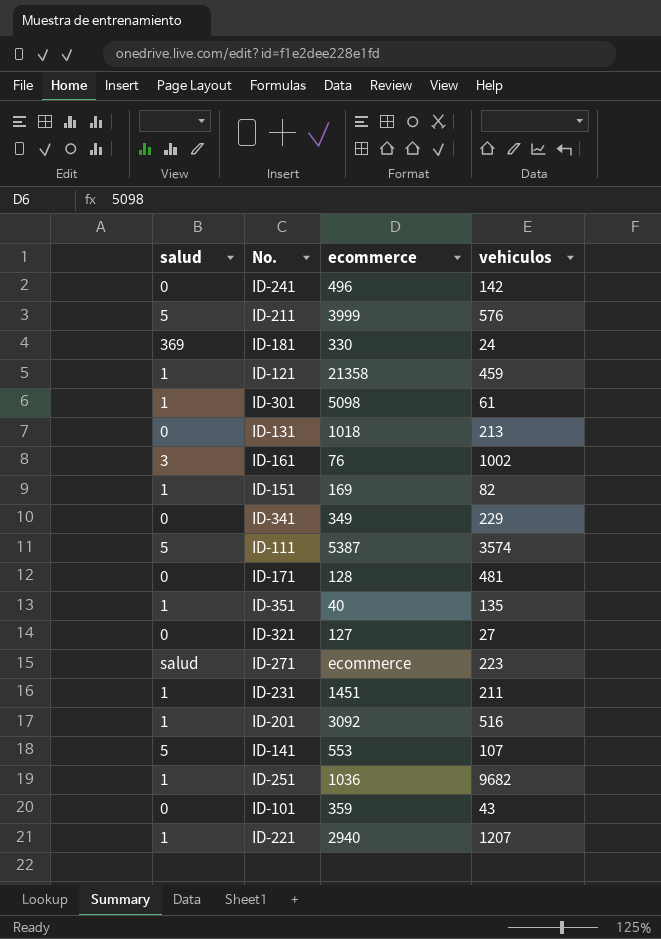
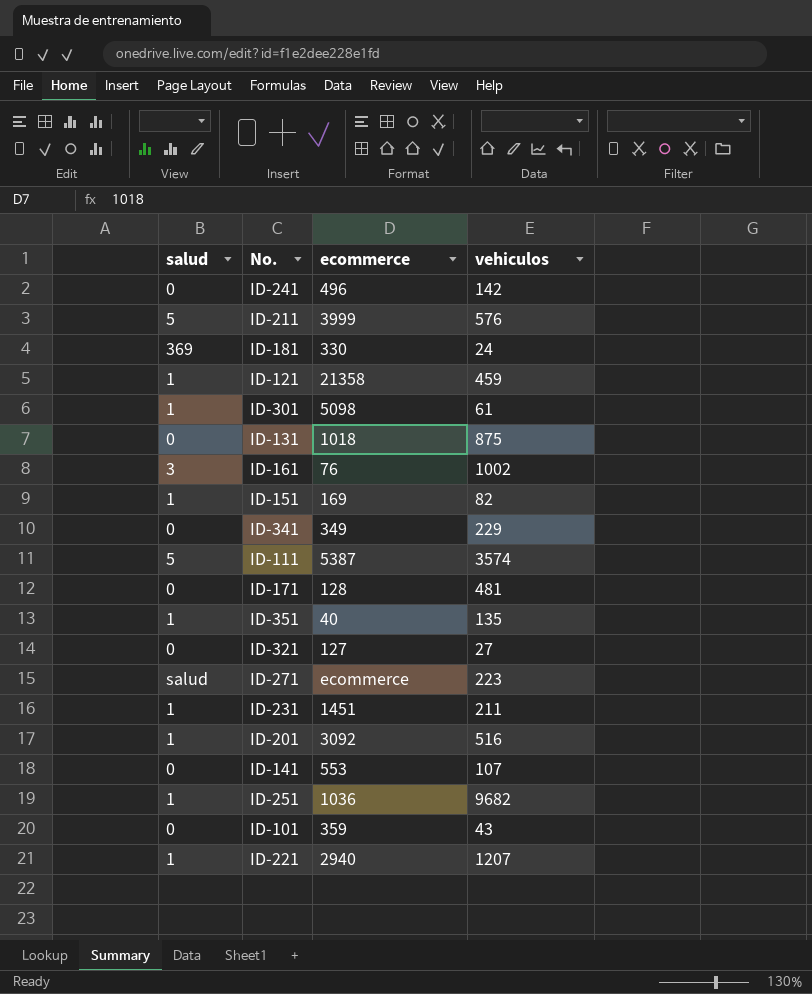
ID-131 | vehiculos: 213 -> 875
ID-141 | salud: 5 -> 0

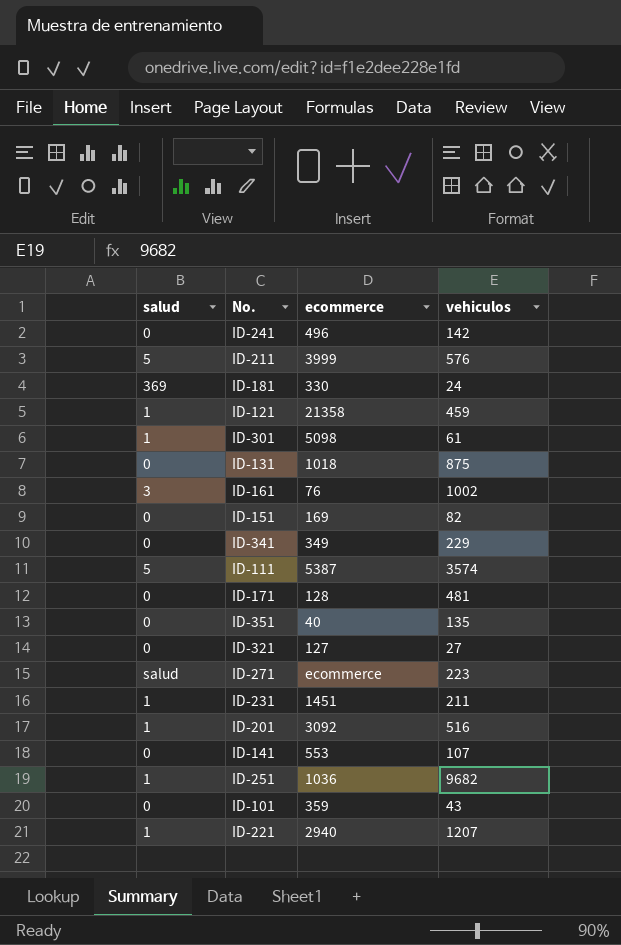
ID-151 | salud: 1 -> 0
ID-351 | salud: 1 -> 0

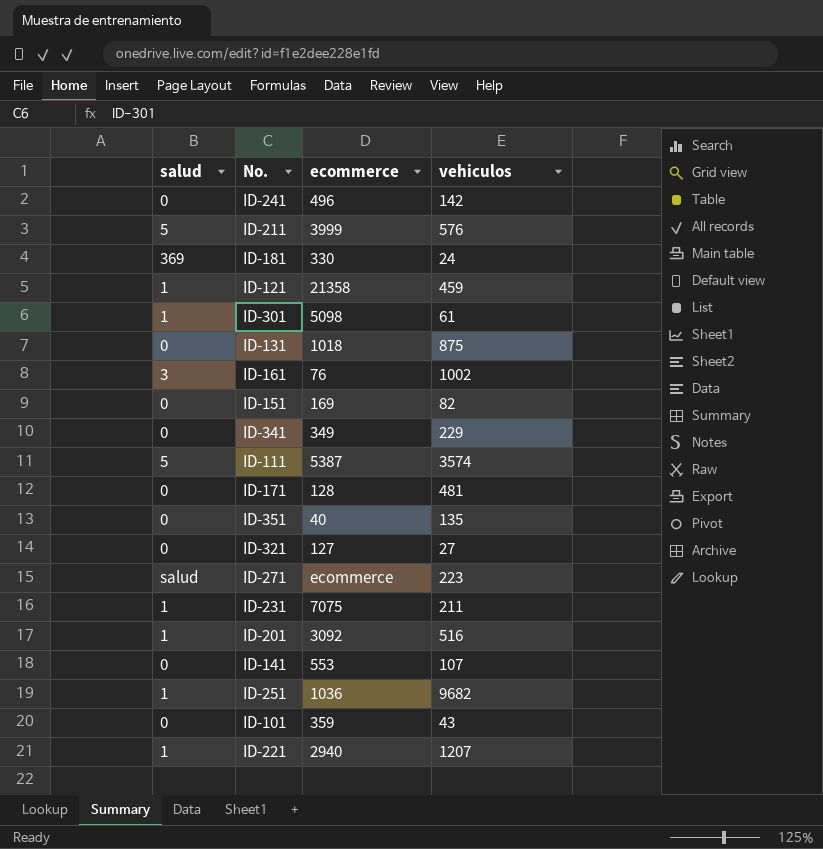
ID-231 | ecommerce: 1451 -> 7075

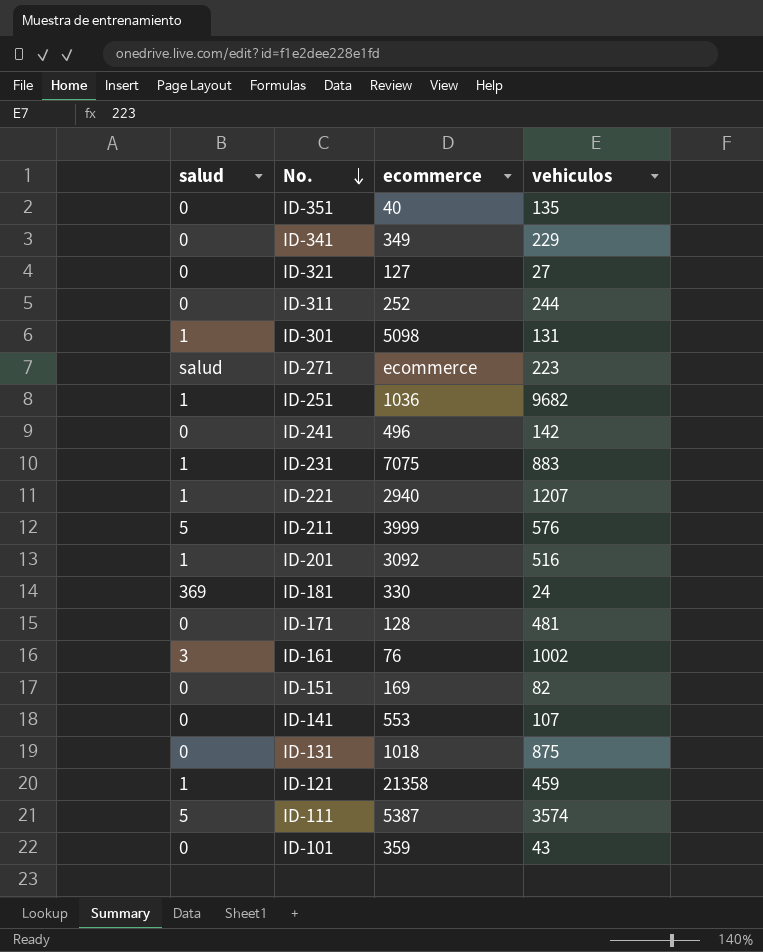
row order: none -> No. descending
row ID-311: none -> 0 | 252 | 244
ID-301 | vehiculos: 61 -> 131
ID-231 | vehiculos: 211 -> 883

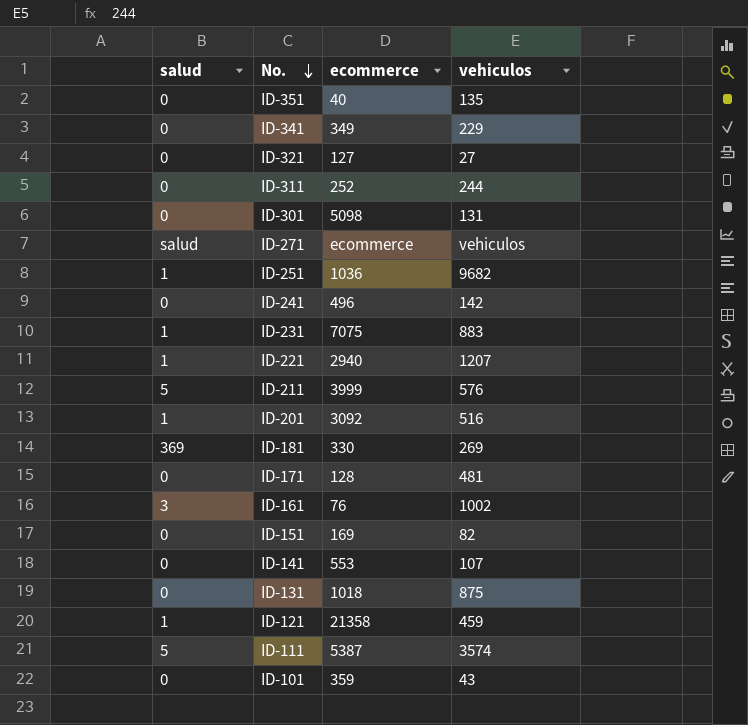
ID-301 | salud: 1 -> 0
ID-271 | vehiculos: 223 -> vehiculos
ID-181 | vehiculos: 24 -> 269

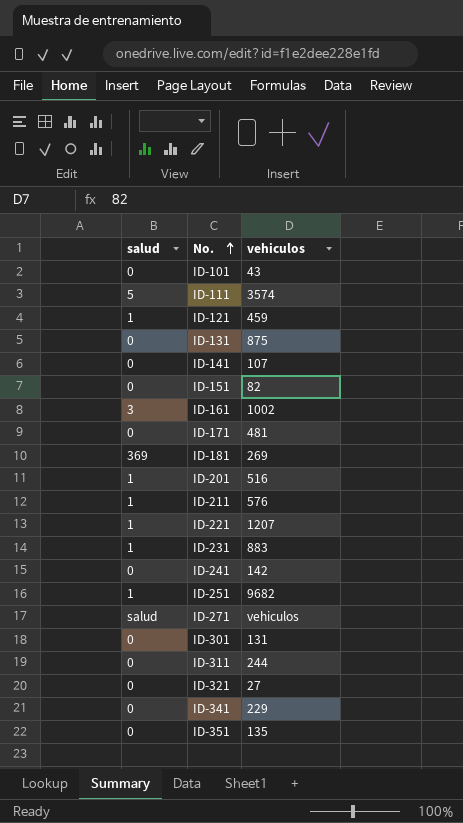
row order: No. descending -> No. ascending
column ecommerce | position: 3 -> none
ID-211 | salud: 5 -> 1

